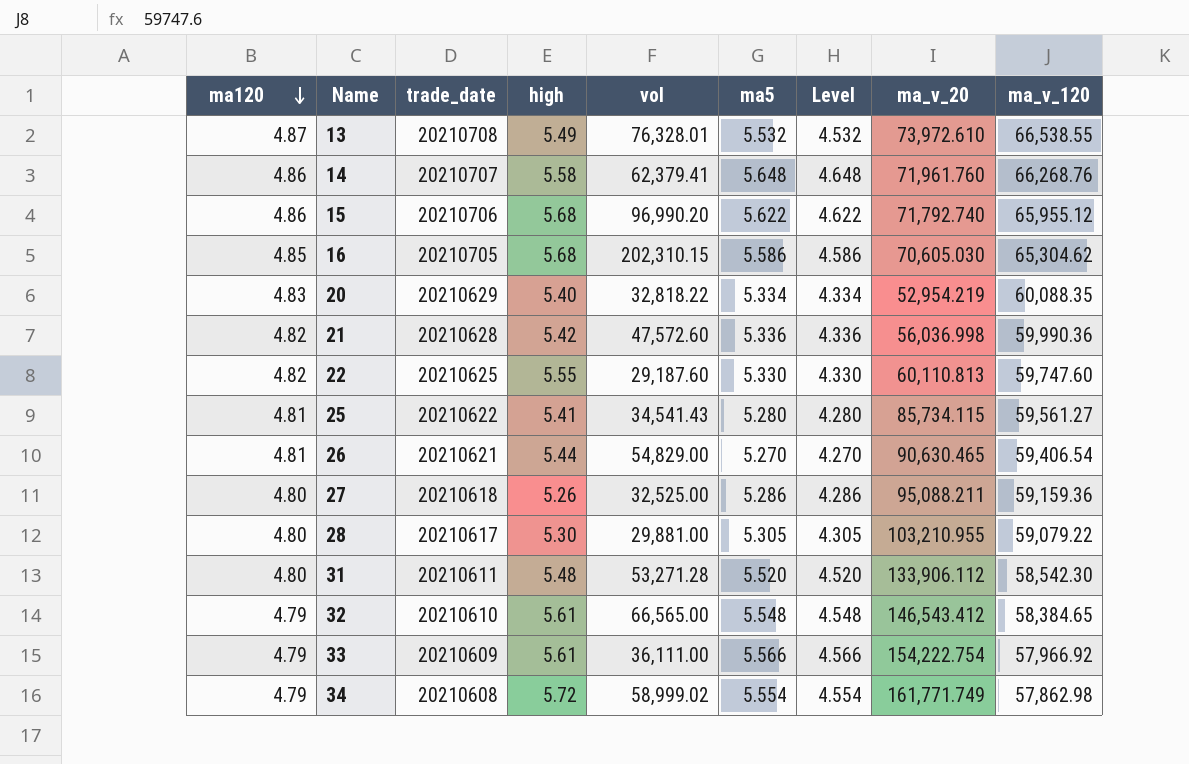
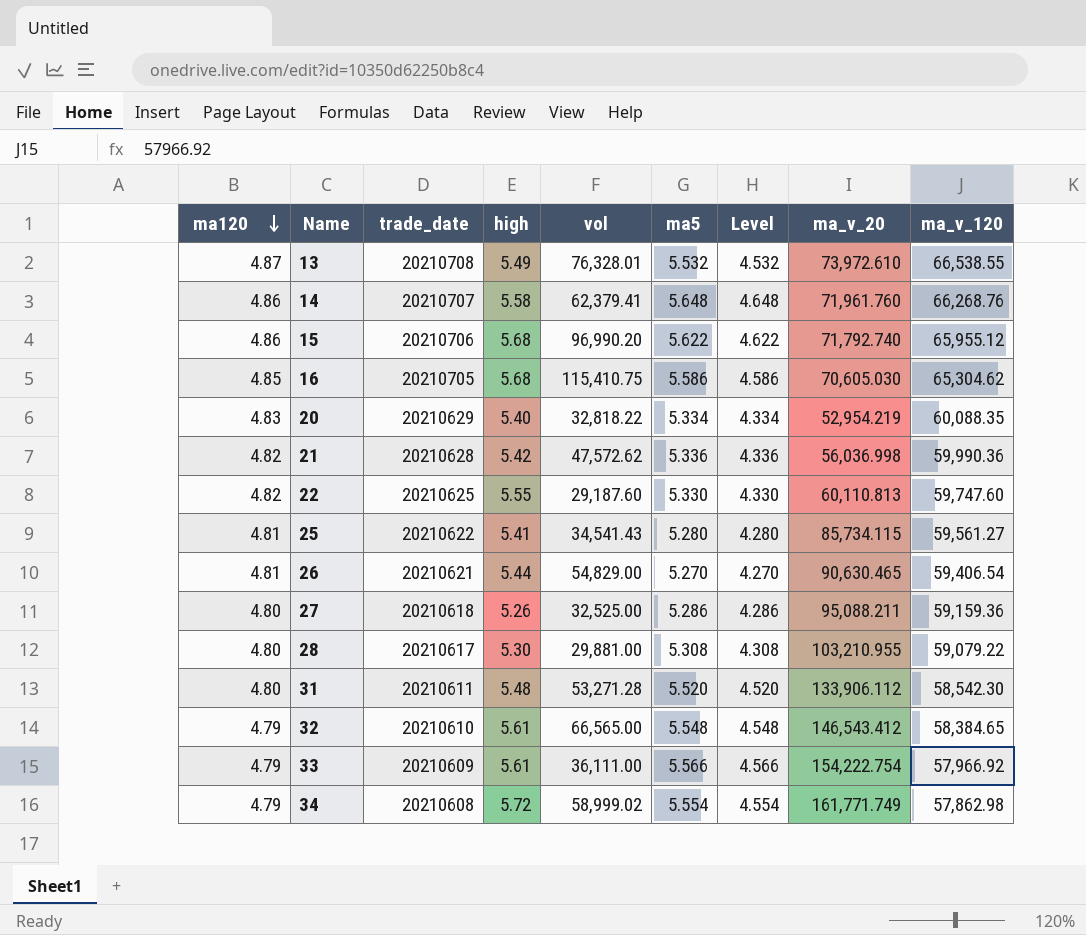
16 | vol: 202,310.15 -> 115,410.75
21 | vol: 47,572.60 -> 47,572.62
28 | ma5: 5.305 -> 5.308
28 | Level: 4.305 -> 4.308

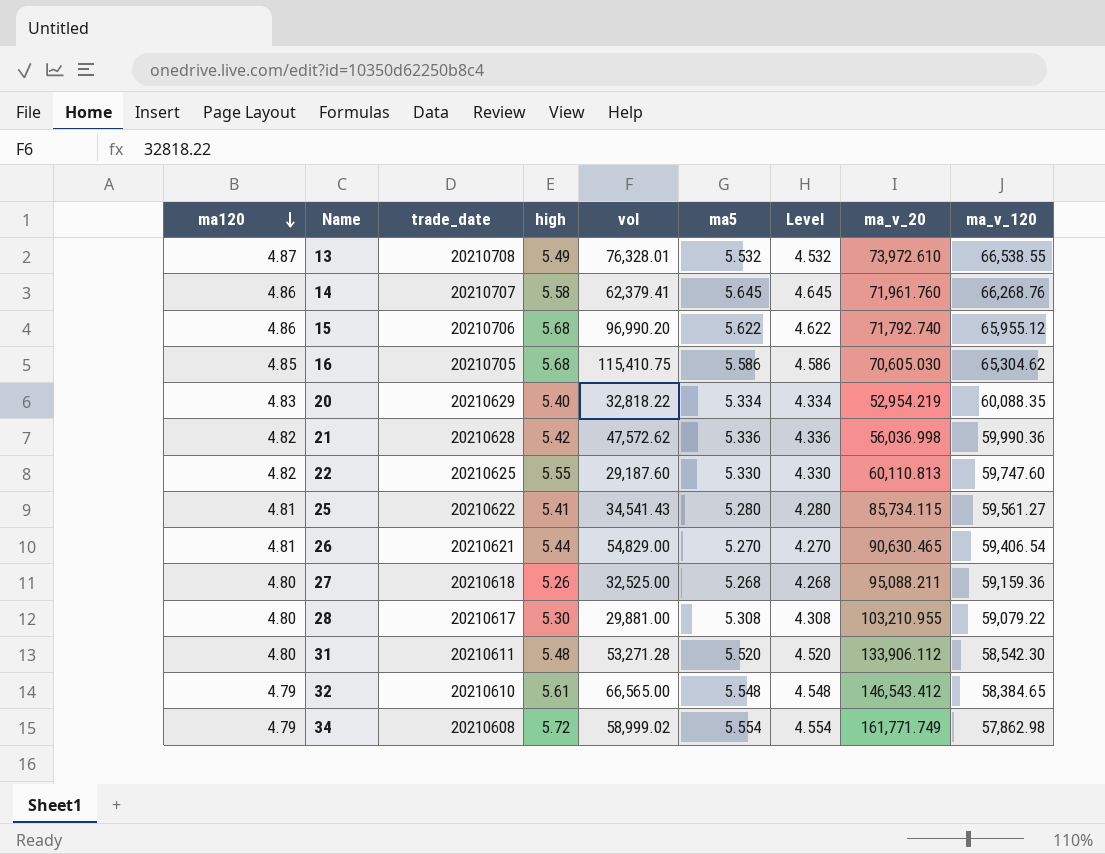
row 33: 4.79 | 20210609 | 5.61 | 36,111.00 | 5.566 | 4.566 | 154,222.754 | 57,966.92 -> none
14 | ma5: 5.648 -> 5.645
14 | Level: 4.648 -> 4.645
27 | ma5: 5.286 -> 5.268
27 | Level: 4.286 -> 4.268

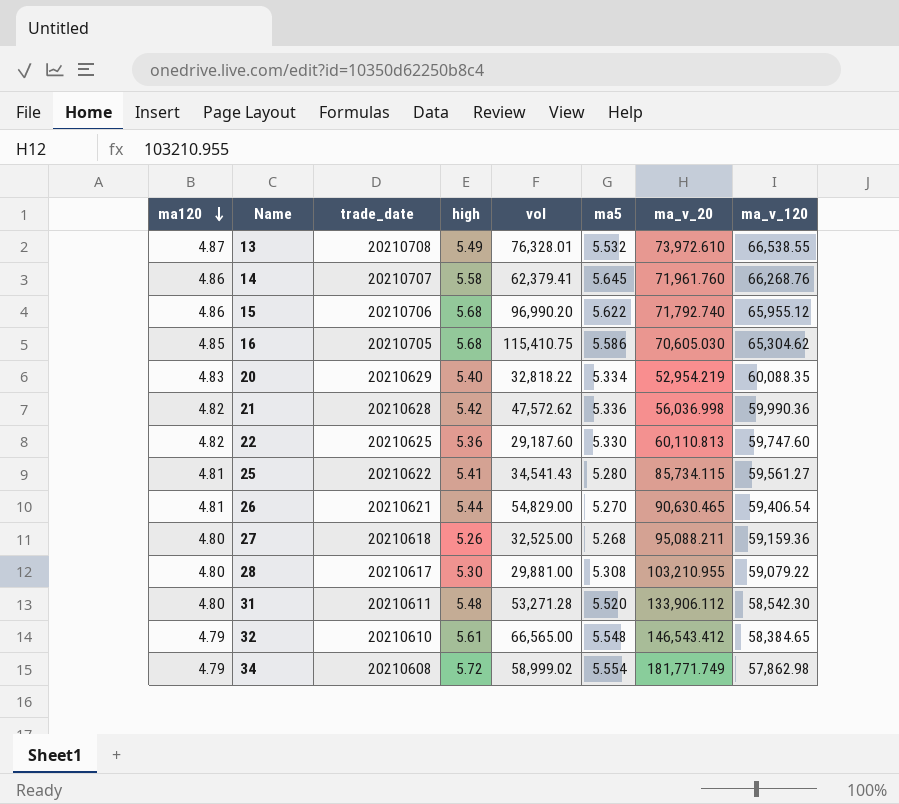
column Level | formula: [ma5] - 1 -> none
22 | high: 5.55 -> 5.36
34 | ma_v_20: 161,771.749 -> 181,771.749

